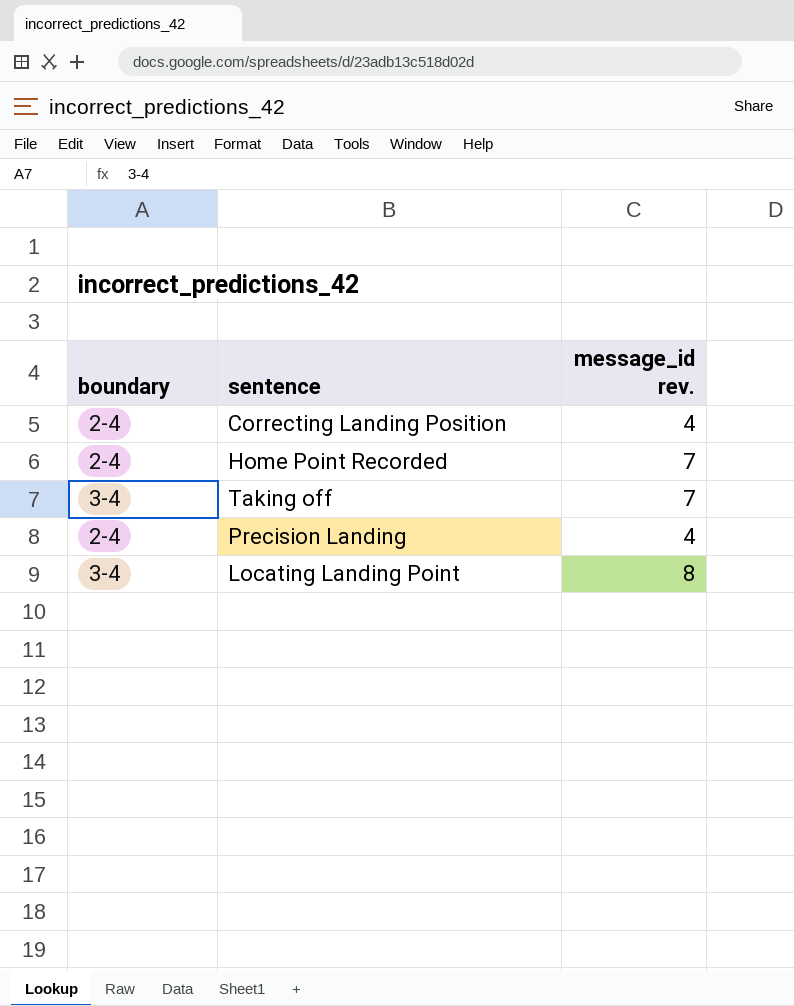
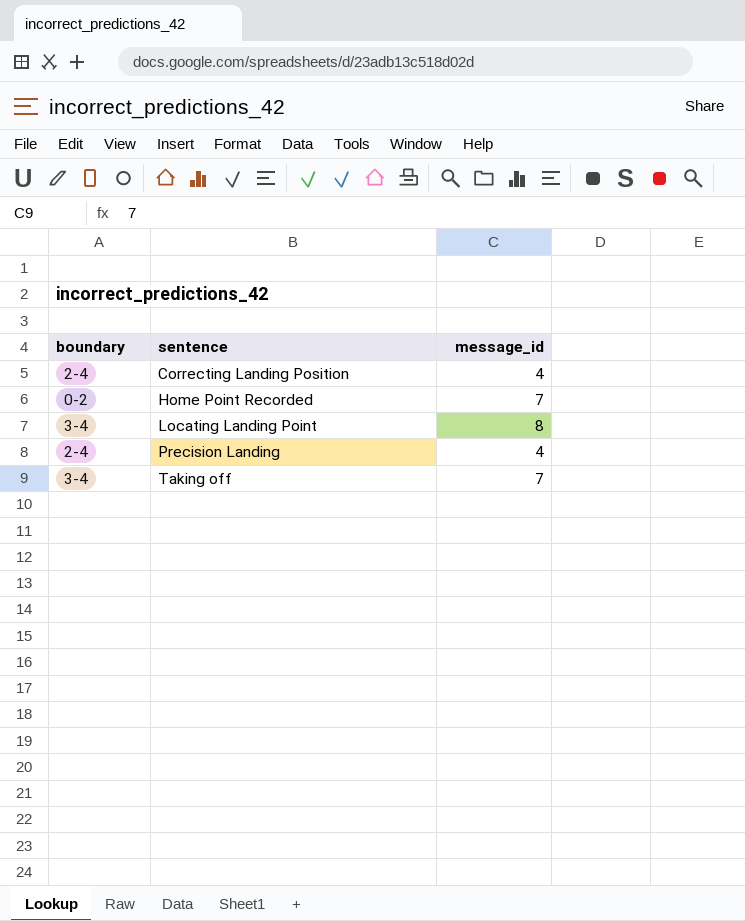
row order: none -> sentence ascending
column name: message_id rev. -> message_id
Home Point Recorded | boundary: 2-4 -> 0-2

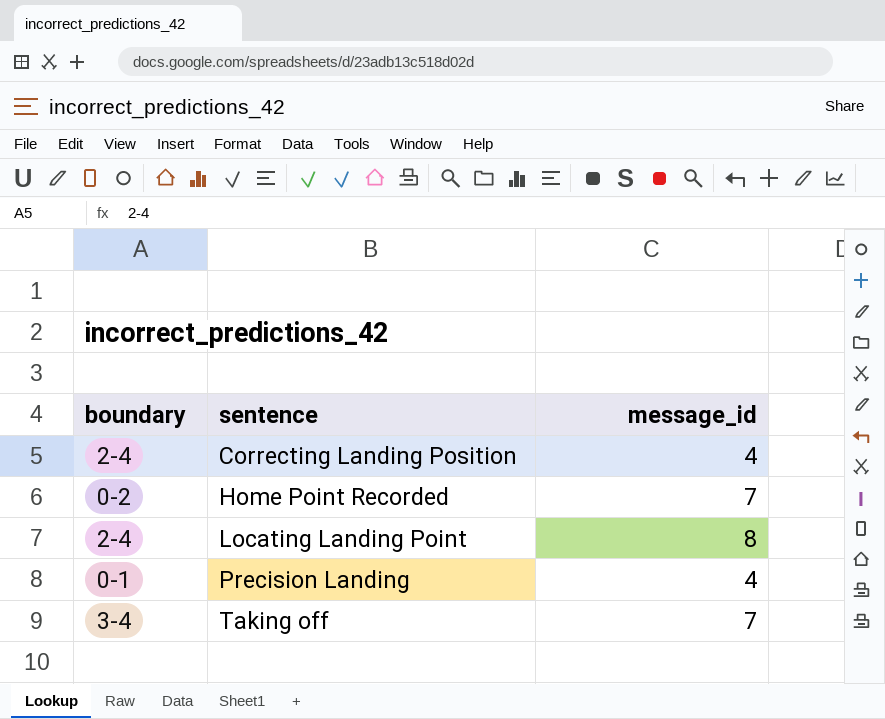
Locating Landing Point | boundary: 3-4 -> 2-4
Precision Landing | boundary: 2-4 -> 0-1

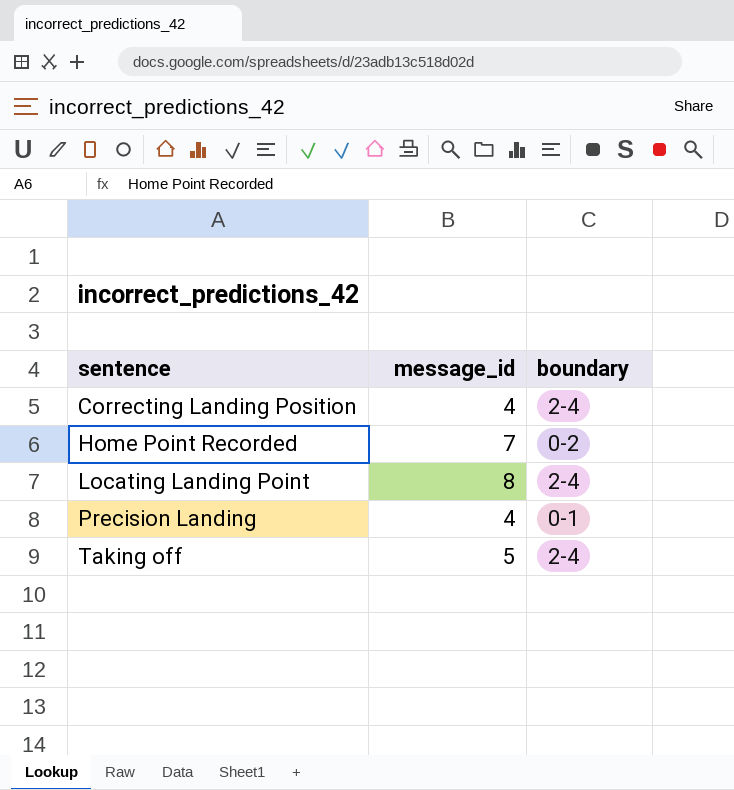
column boundary | position: 1 -> 3
Taking off | message_id: 7 -> 5
Taking off | boundary: 3-4 -> 2-4

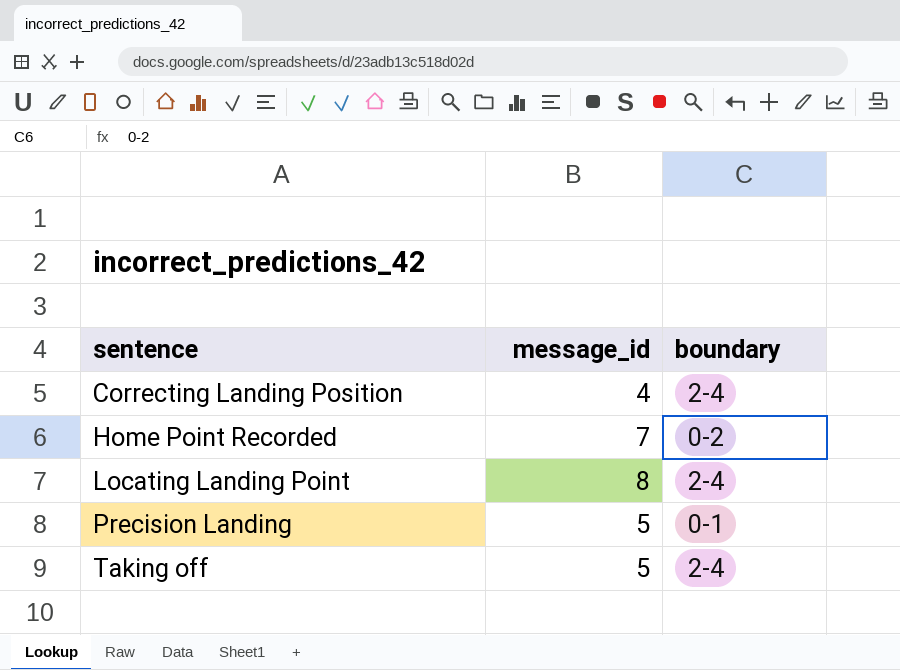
Precision Landing | message_id: 4 -> 5

